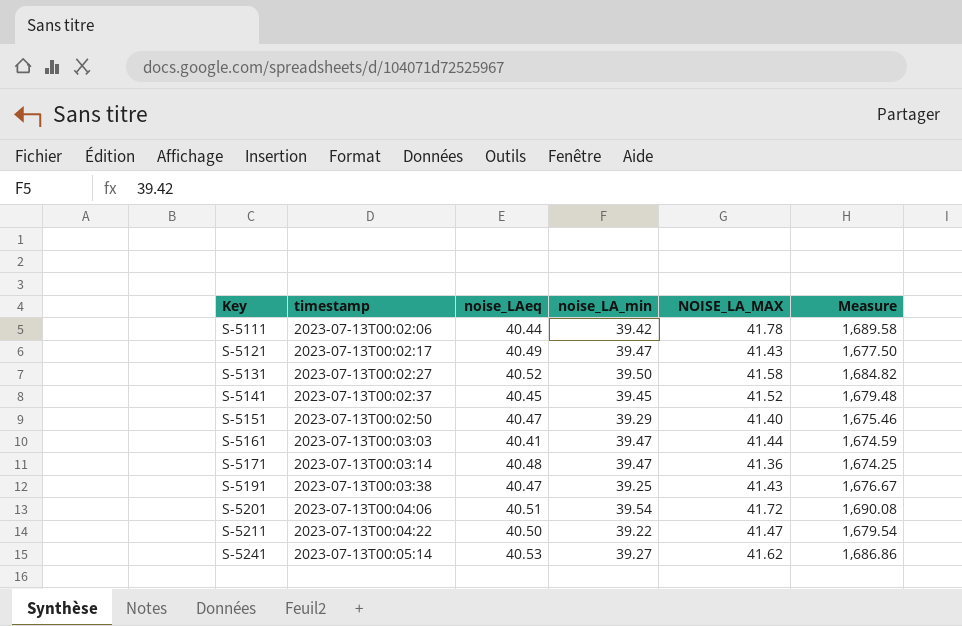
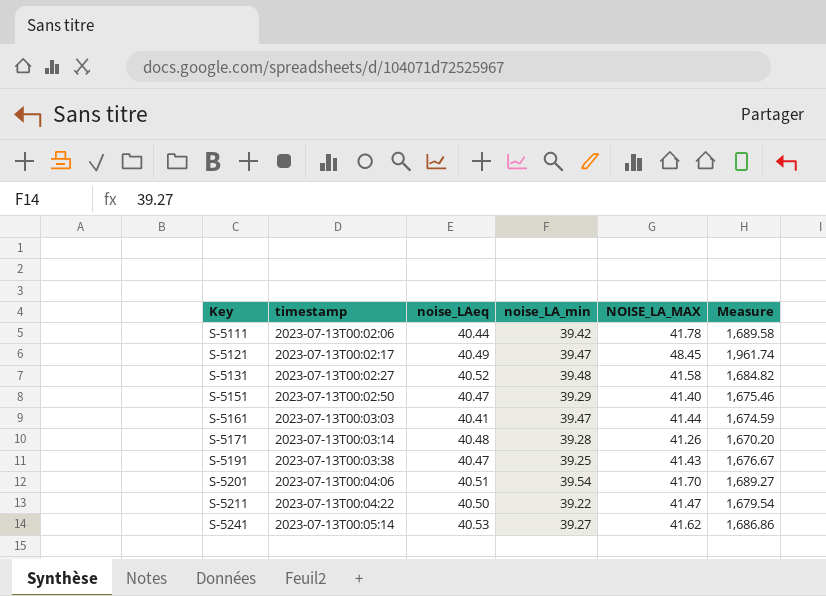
row S-5141: 2023-07-13T00:02:37 | 40.45 | 39.45 | 41.52 | 1,679.48 -> none
S-5121 | NOISE_LA_MAX: 41.43 -> 48.45
S-5121 | Measure: 1,677.50 -> 1,961.74
S-5131 | noise_LA_min: 39.50 -> 39.48
S-5171 | noise_LA_min: 39.47 -> 39.28
S-5171 | NOISE_LA_MAX: 41.36 -> 41.26
S-5171 | Measure: 1,674.25 -> 1,670.20
S-5201 | NOISE_LA_MAX: 41.72 -> 41.70
S-5201 | Measure: 1,690.08 -> 1,689.27

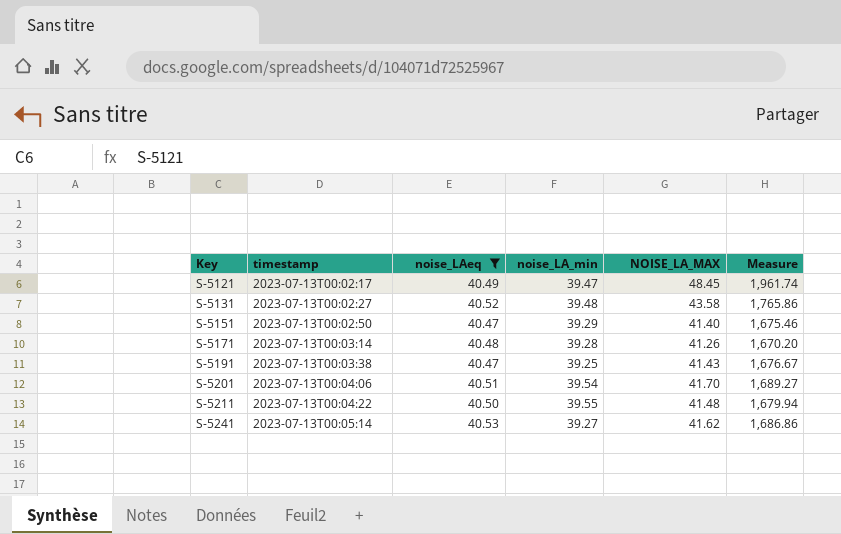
filter: none -> noise_LAeq >= 40.47
S-5131 | NOISE_LA_MAX: 41.58 -> 43.58
S-5131 | Measure: 1,684.82 -> 1,765.86
S-5211 | noise_LA_min: 39.22 -> 39.55
S-5211 | NOISE_LA_MAX: 41.47 -> 41.48
S-5211 | Measure: 1,679.54 -> 1,679.94

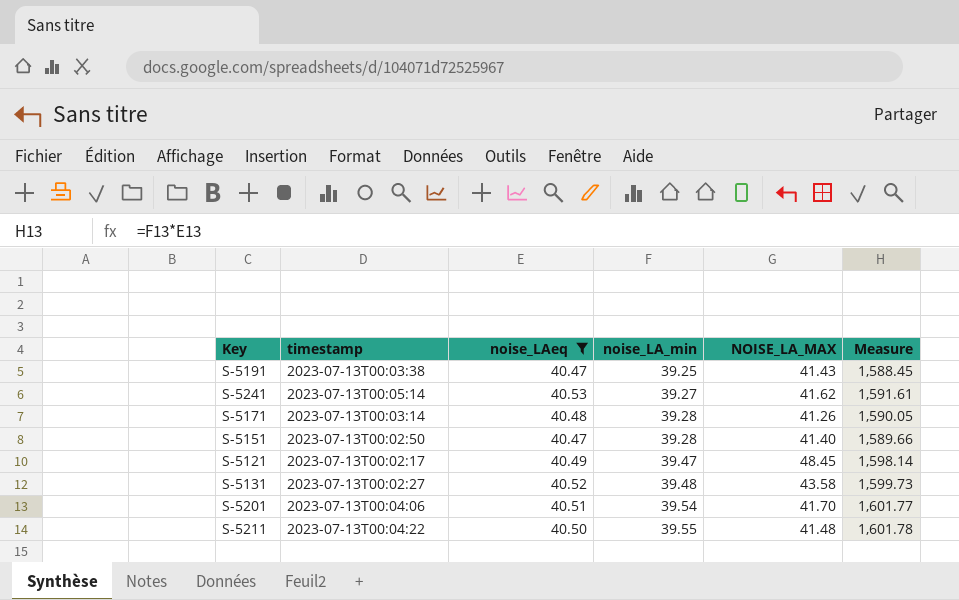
row order: Key ascending -> noise_LA_min ascending
column Measure | formula: [noise_LAeq] * [NOISE_LA_MAX] -> [noise_LAeq] * [noise_LA_min]
S-5151 | noise_LA_min: 39.29 -> 39.28

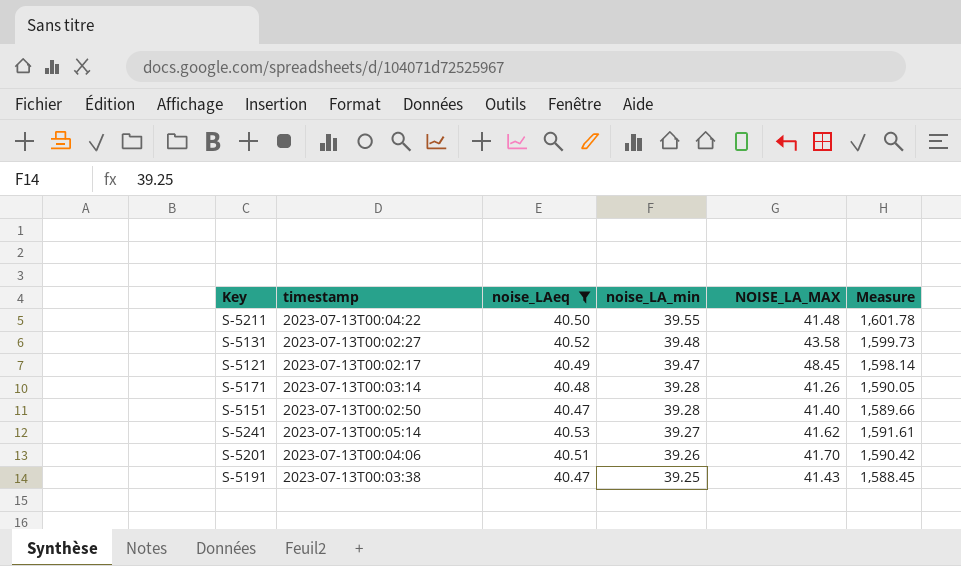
row order: noise_LA_min ascending -> noise_LA_min descending
S-5201 | noise_LA_min: 39.54 -> 39.26
S-5201 | Measure: 1,601.77 -> 1,590.42

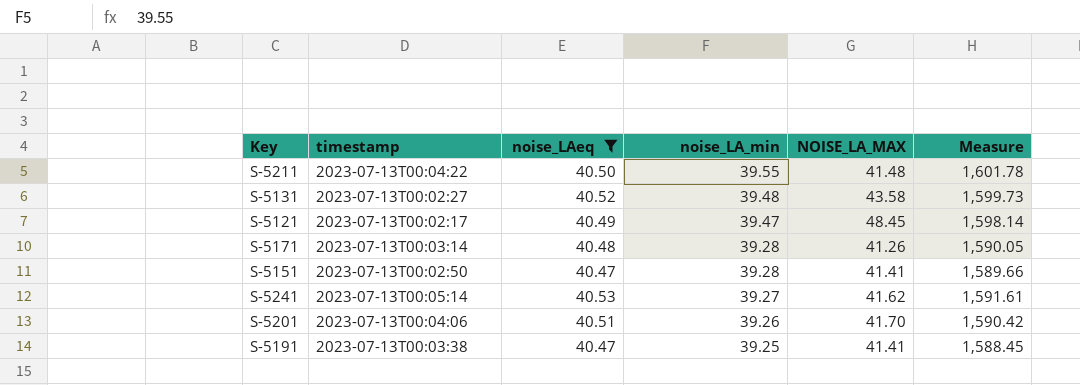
S-5151 | NOISE_LA_MAX: 41.40 -> 41.41
S-5191 | NOISE_LA_MAX: 41.43 -> 41.41

